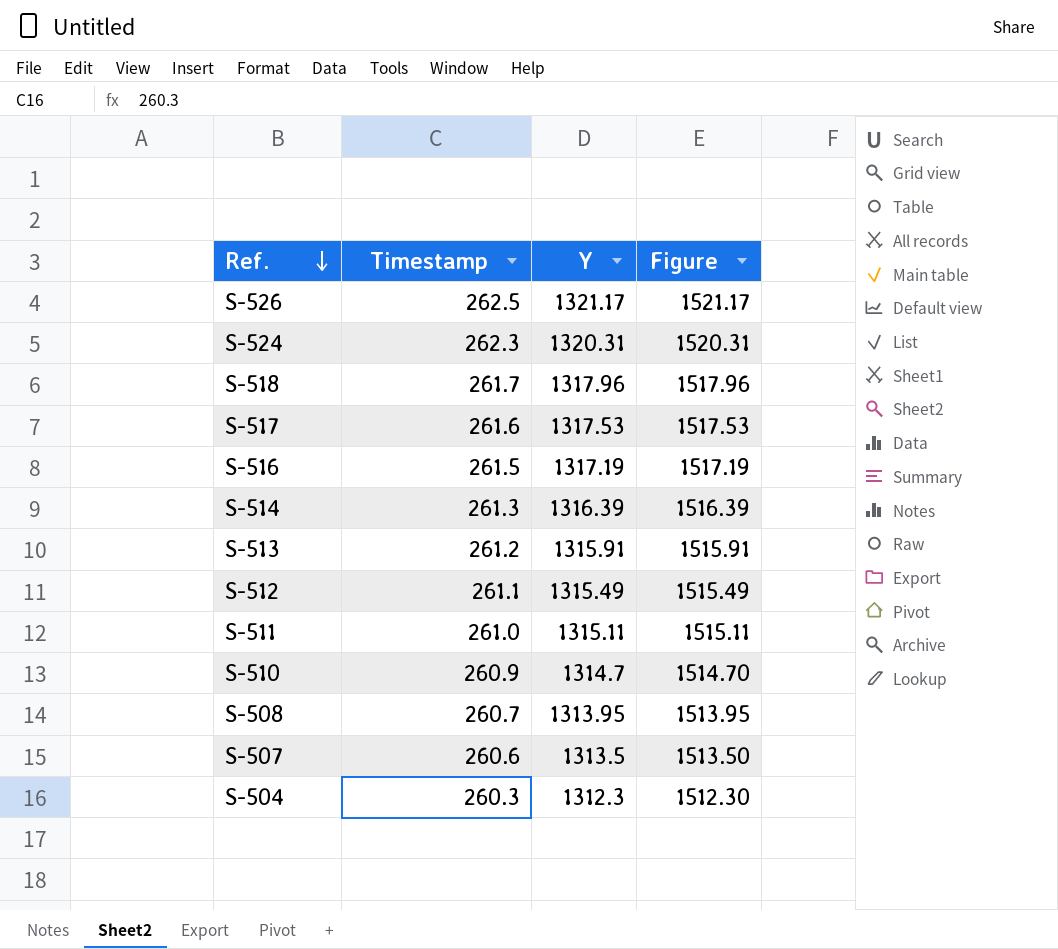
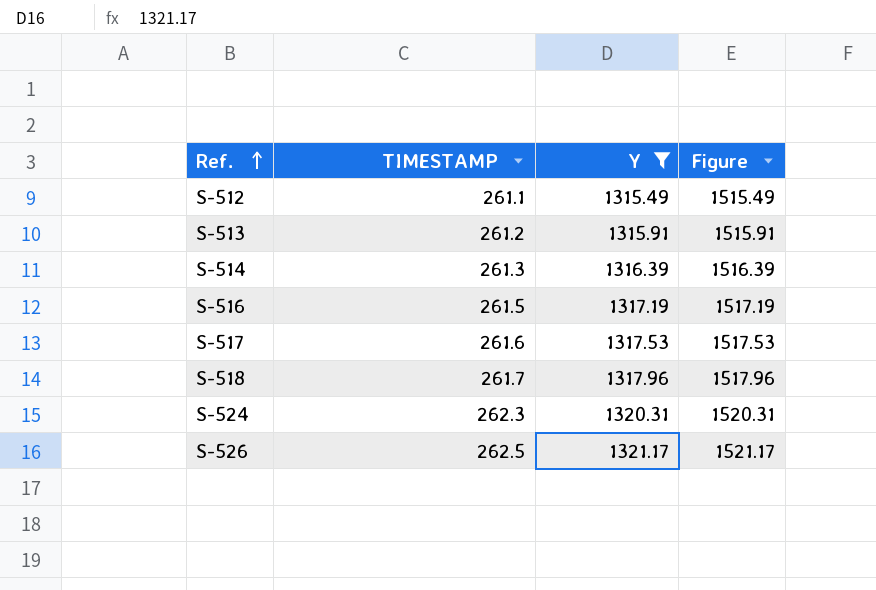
filter: none -> Y >= 1315.49
row order: Ref. descending -> Ref. ascending
column name: Timestamp -> TIMESTAMP

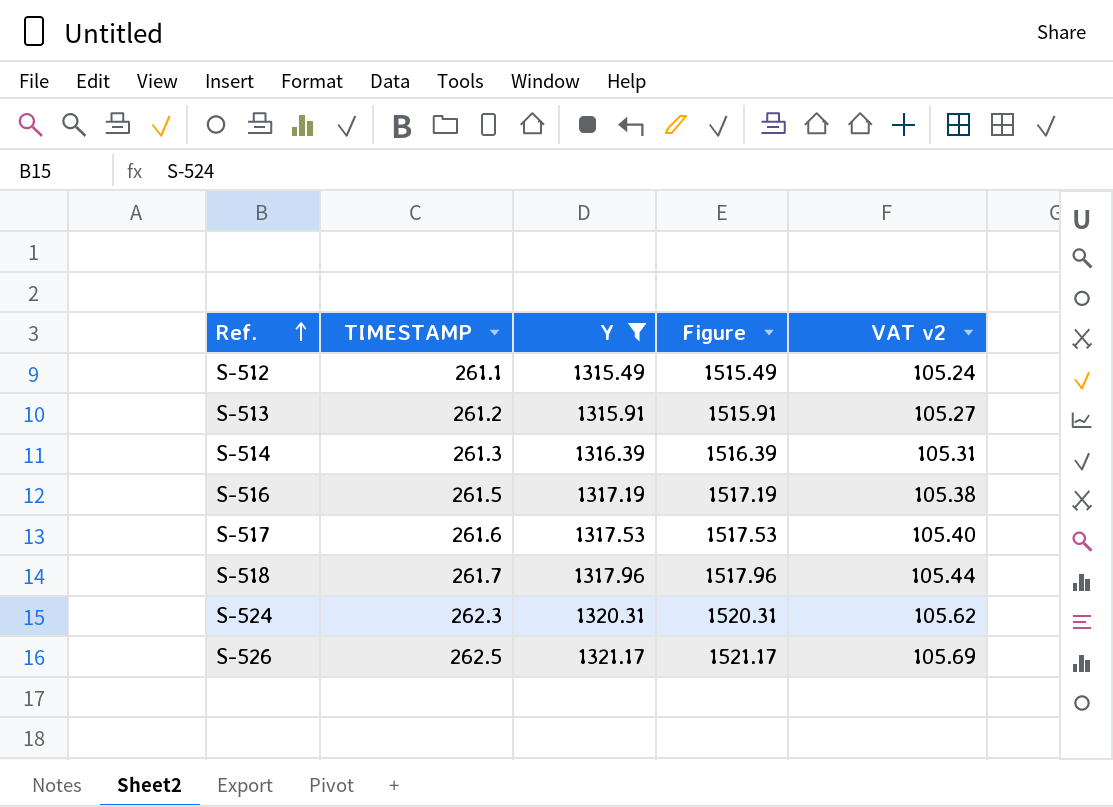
column VAT v2 | formula: none -> [Y] * 0.08

